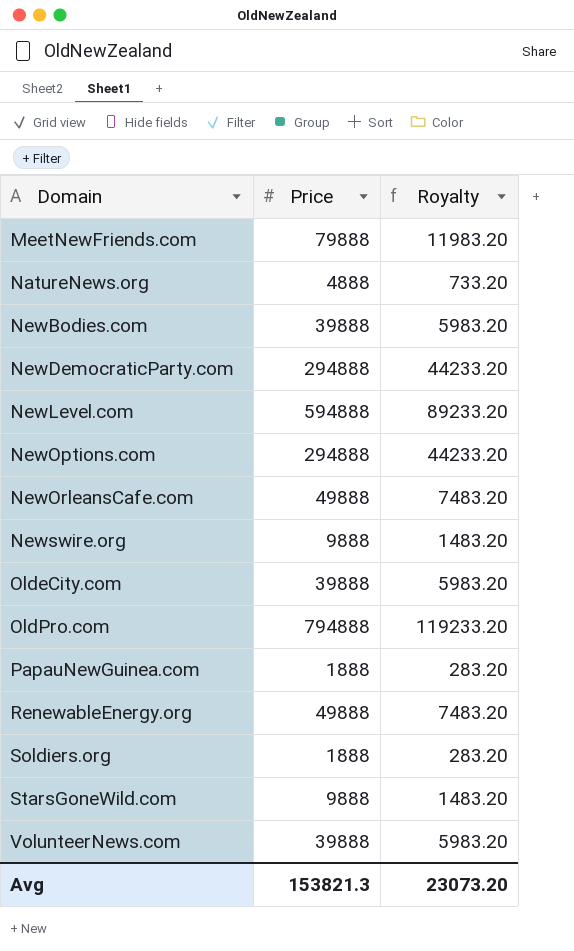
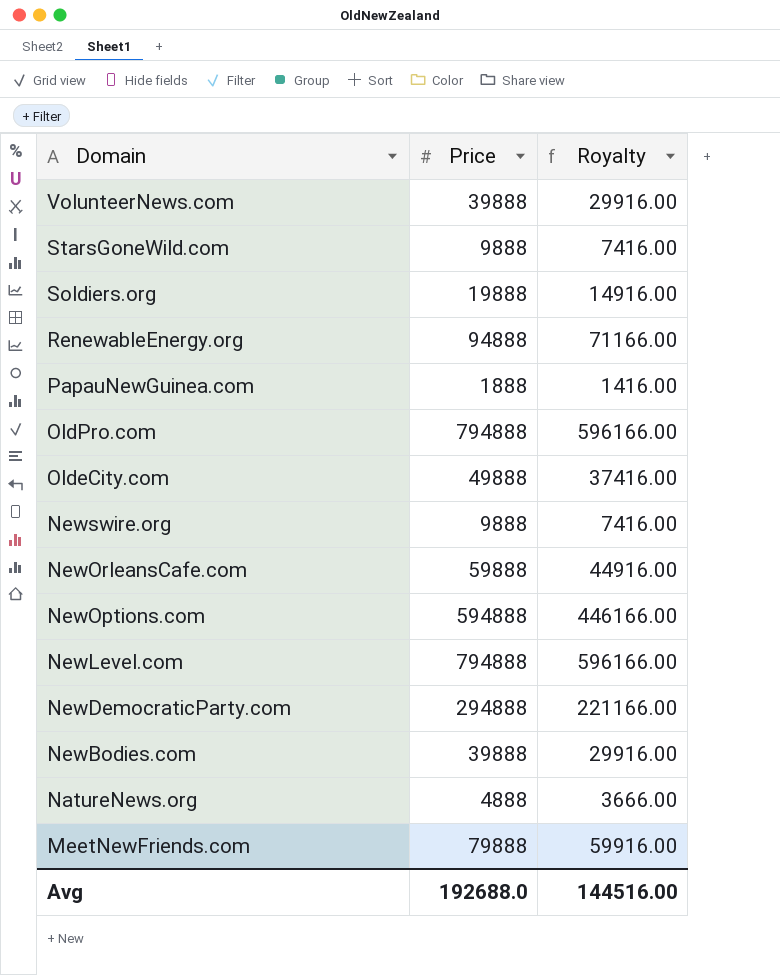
row order: Domain ascending -> Domain descending
column Royalty | formula: [Price] * 0.15 -> [Price] * 0.75
Soldiers.org | Price: 1888 -> 19888
RenewableEnergy.org | Price: 49888 -> 94888
OldeCity.com | Price: 39888 -> 49888
NewOrleansCafe.com | Price: 49888 -> 59888
NewOptions.com | Price: 294888 -> 594888
NewLevel.com | Price: 594888 -> 794888
Avg | Price: 153821.3 -> 192688.0
Avg | Royalty: 23073.20 -> 144516.00

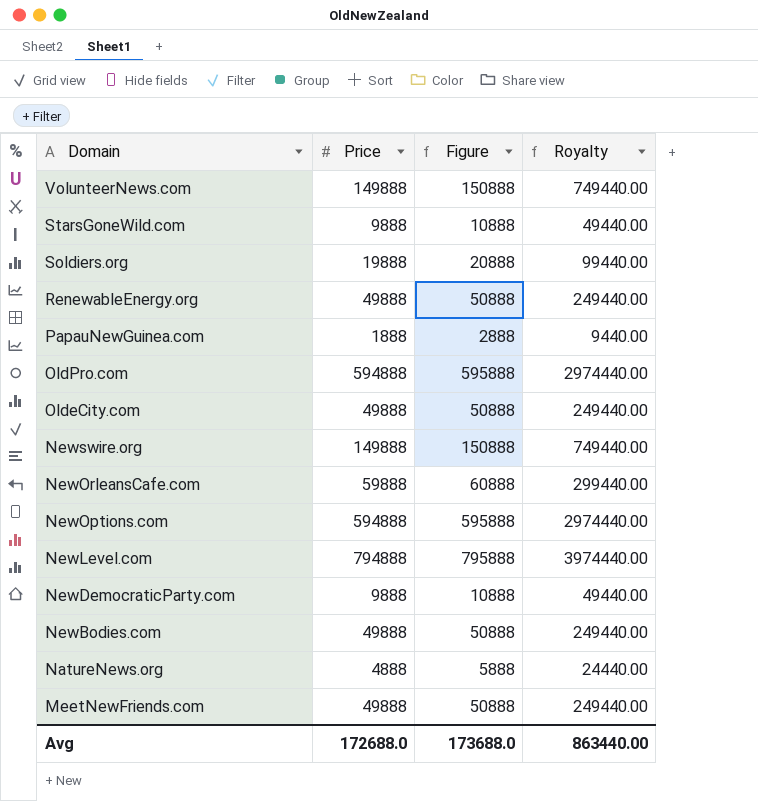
column Figure | formula: none -> [Price] + 1000
column Royalty | formula: [Price] * 0.75 -> [Price] * 5
VolunteerNews.com | Price: 39888 -> 149888
RenewableEnergy.org | Price: 94888 -> 49888
OldPro.com | Price: 794888 -> 594888
Newswire.org | Price: 9888 -> 149888
NewDemocraticParty.com | Price: 294888 -> 9888
NewBodies.com | Price: 39888 -> 49888
MeetNewFriends.com | Price: 79888 -> 49888
Avg | Price: 192688.0 -> 172688.0
Avg | Royalty: 144516.00 -> 863440.00

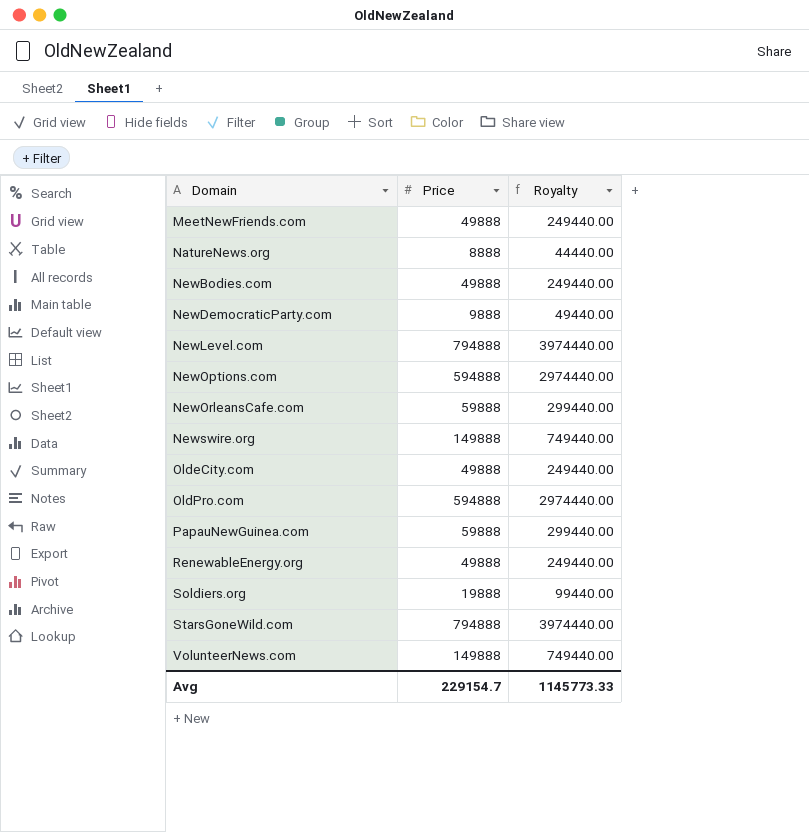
row order: Domain descending -> Domain ascending
column Figure | formula: [Price] + 1000 -> none
NatureNews.org | Price: 4888 -> 8888
NatureNews.org | Royalty: 24440.00 -> 44440.00
PapauNewGuinea.com | Price: 1888 -> 59888
PapauNewGuinea.com | Royalty: 9440.00 -> 299440.00
StarsGoneWild.com | Price: 9888 -> 794888
StarsGoneWild.com | Royalty: 49440.00 -> 3974440.00
Avg | Price: 172688.0 -> 229154.7
Avg | Royalty: 863440.00 -> 1145773.33

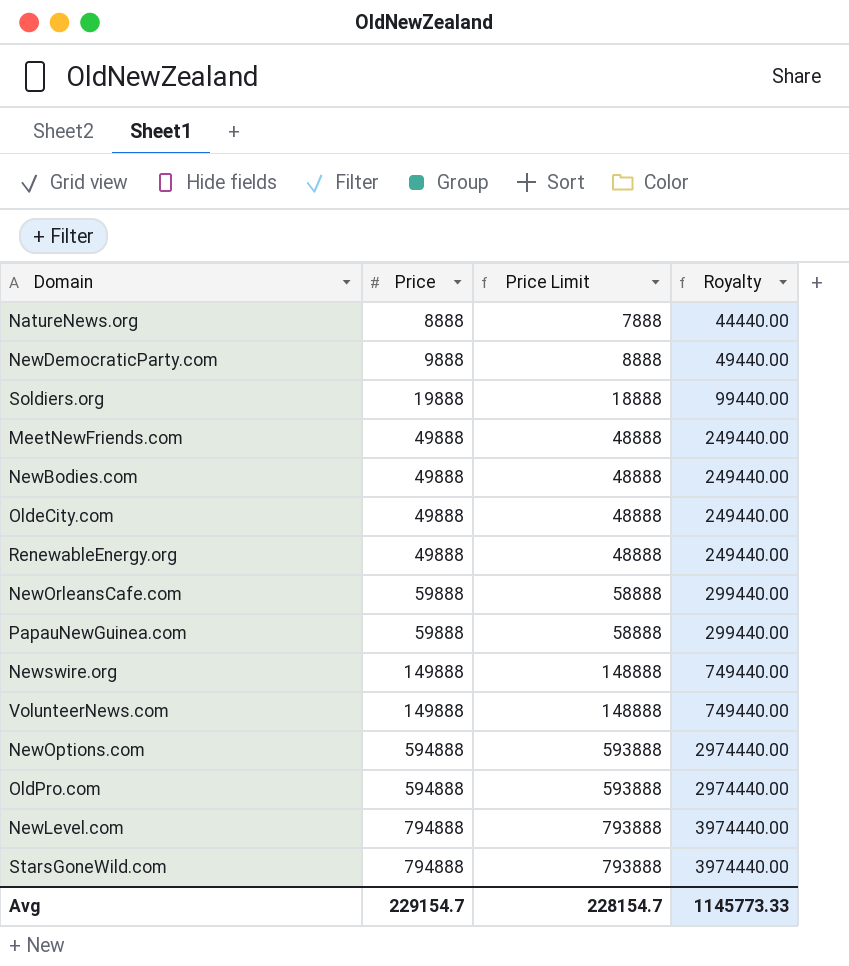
row order: Domain ascending -> Price ascending
column Price Limit | formula: none -> [Price] - 1000

